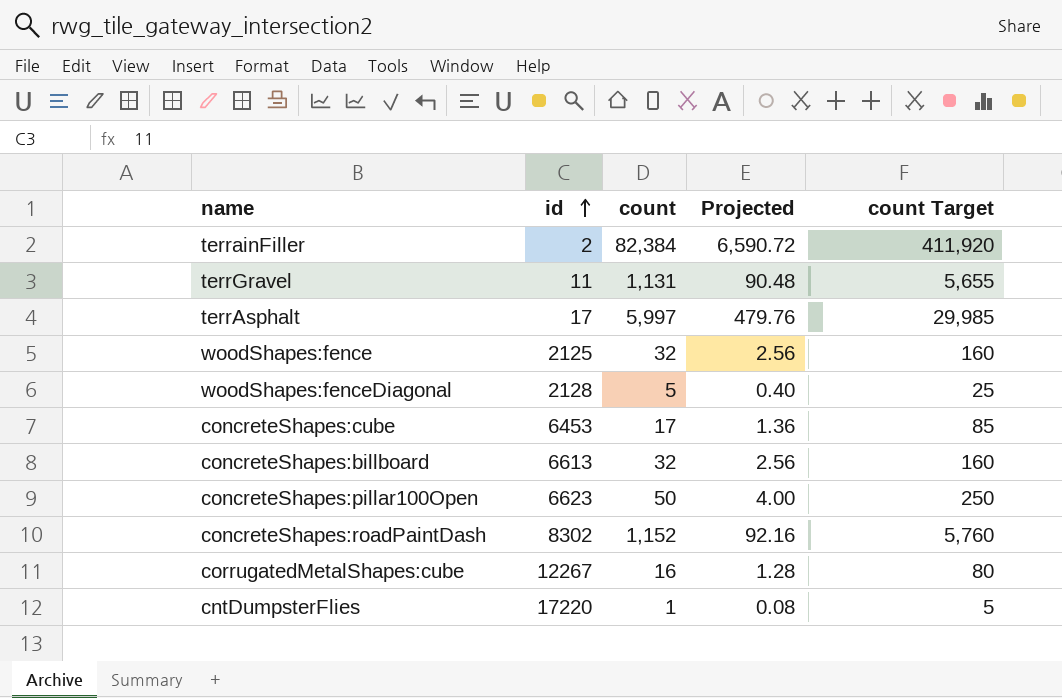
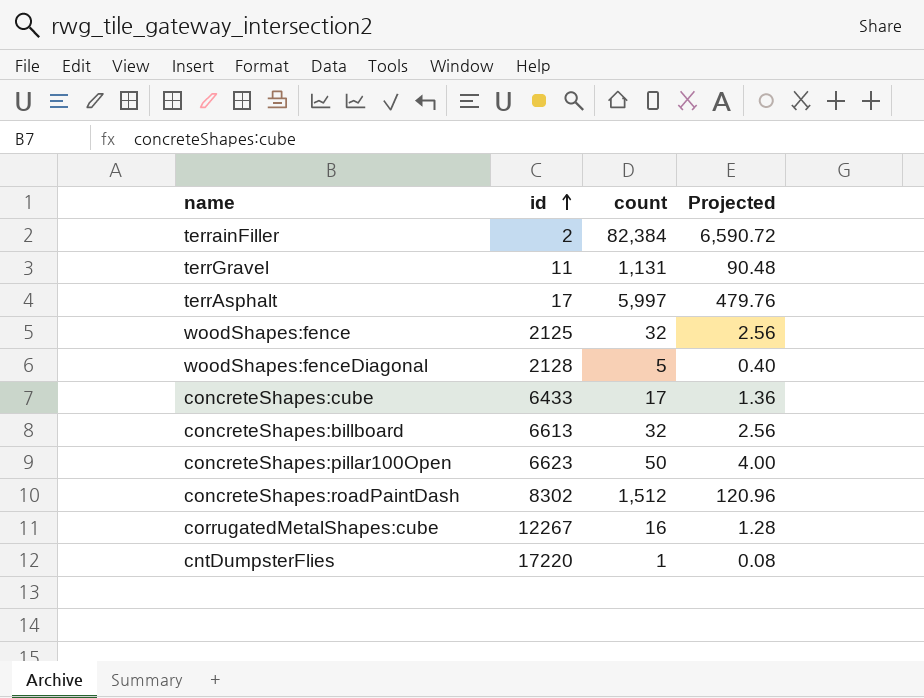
column count Target | formula: [count] * 5 -> none
concreteShapes:cube | id: 6453 -> 6433
concreteShapes:roadPaintDash | count: 1,152 -> 1,512
concreteShapes:roadPaintDash | Projected: 92.16 -> 120.96

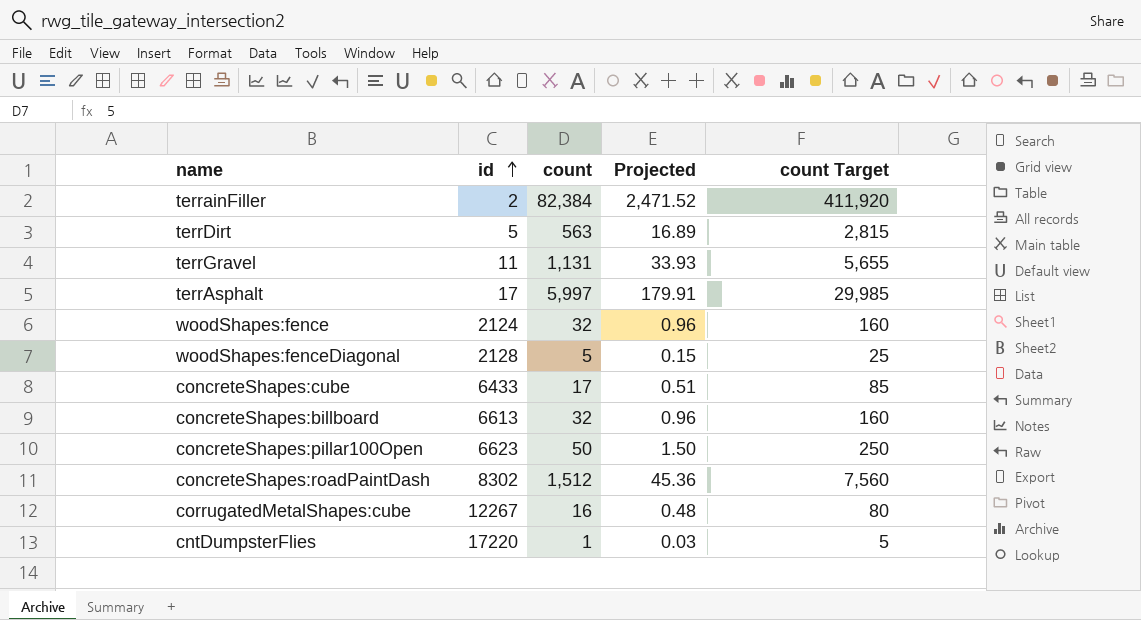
column Projected | formula: [count] * 0.08 -> [count] * 0.03
column count Target | formula: none -> [count] * 5
row terrDirt: none -> 5 | 563 | 16.89 | 2,815
woodShapes:fence | id: 2125 -> 2124

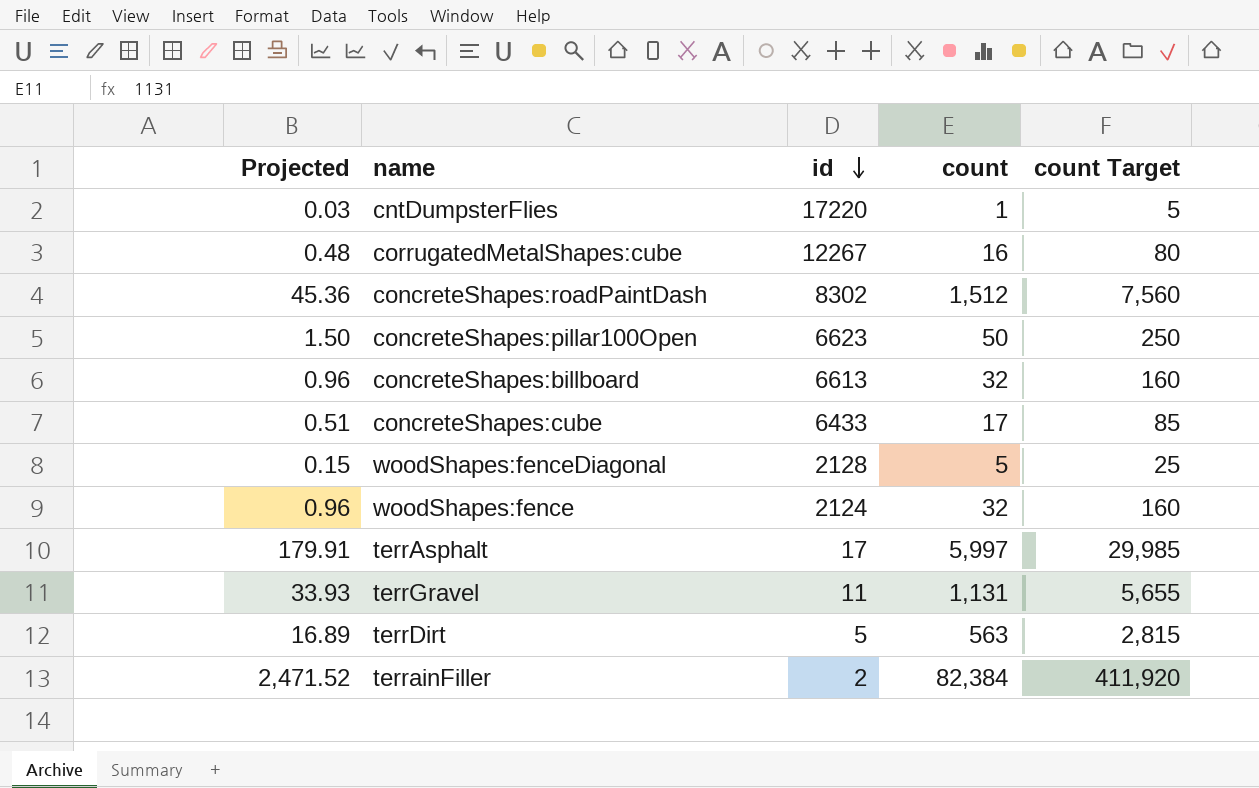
row order: id ascending -> id descending
column Projected | position: 4 -> 1

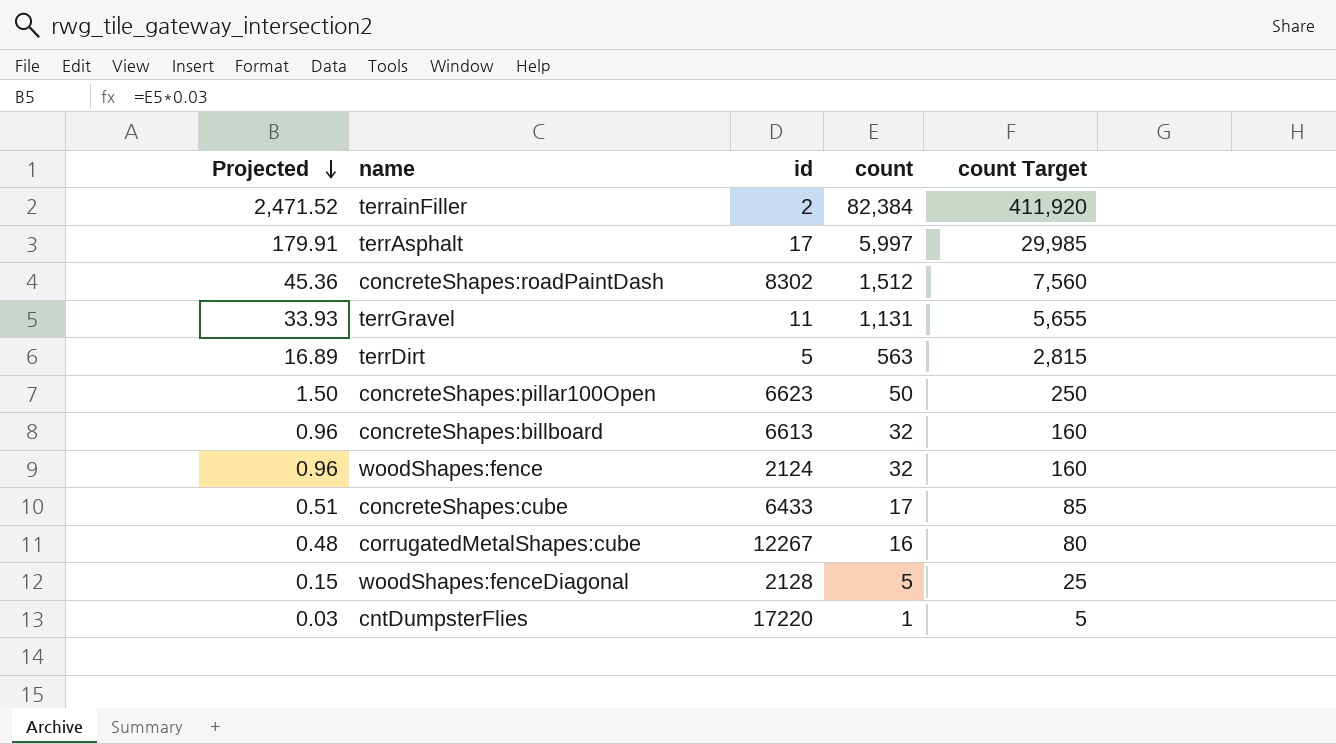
row order: id descending -> Projected descending

